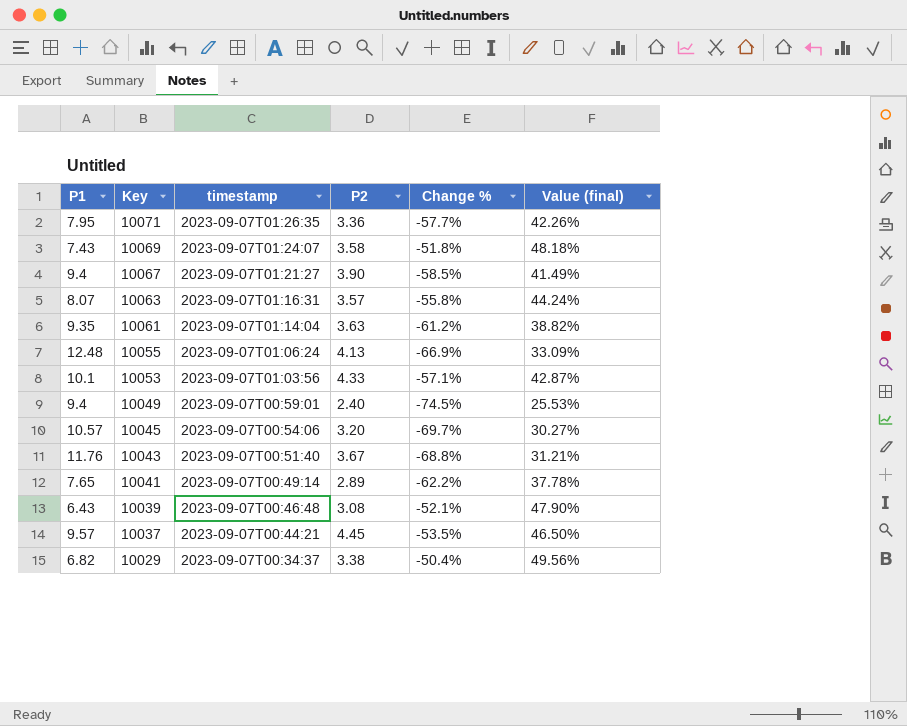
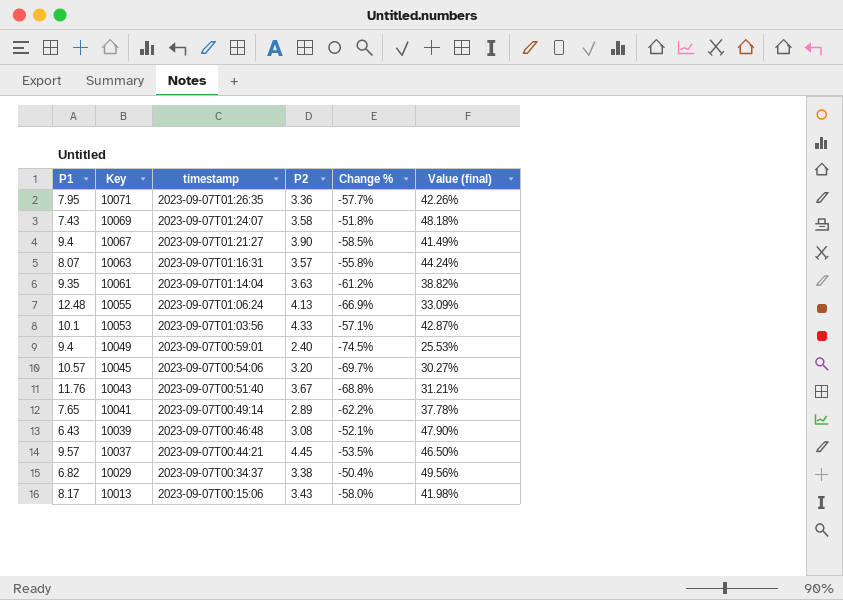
row 10013: none -> 8.17 | 2023-09-07T00:15:06 | 3.43 | -58.0% | 41.98%

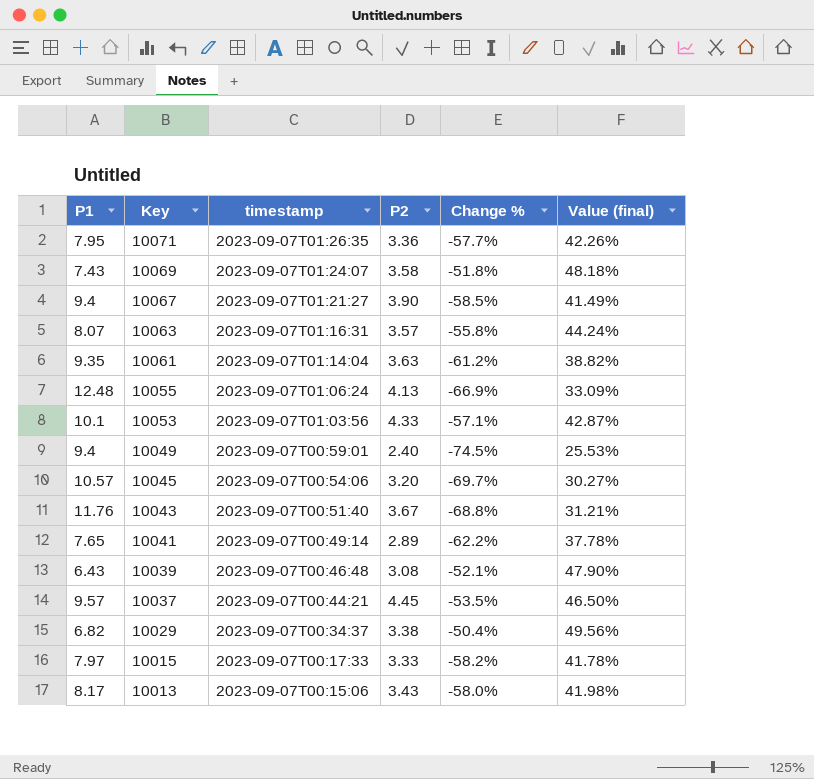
row 10015: none -> 7.97 | 2023-09-07T00:17:33 | 3.33 | -58.2% | 41.78%

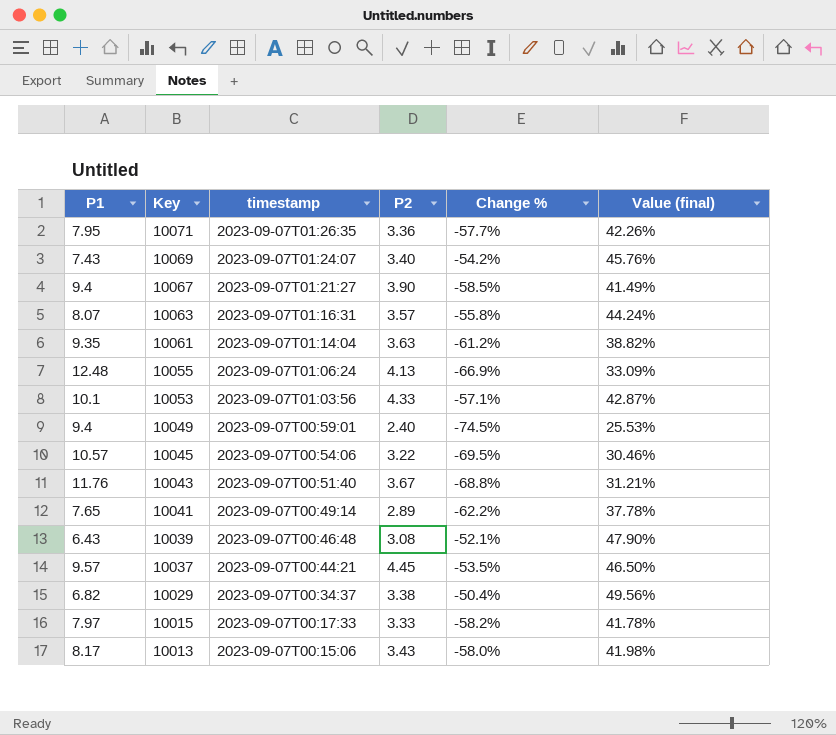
10069 | P2: 3.58 -> 3.40
10069 | Change %: -51.8% -> -54.2%
10069 | Value (final): 48.18% -> 45.76%
10045 | P2: 3.20 -> 3.22
10045 | Change %: -69.7% -> -69.5%
10045 | Value (final): 30.27% -> 30.46%

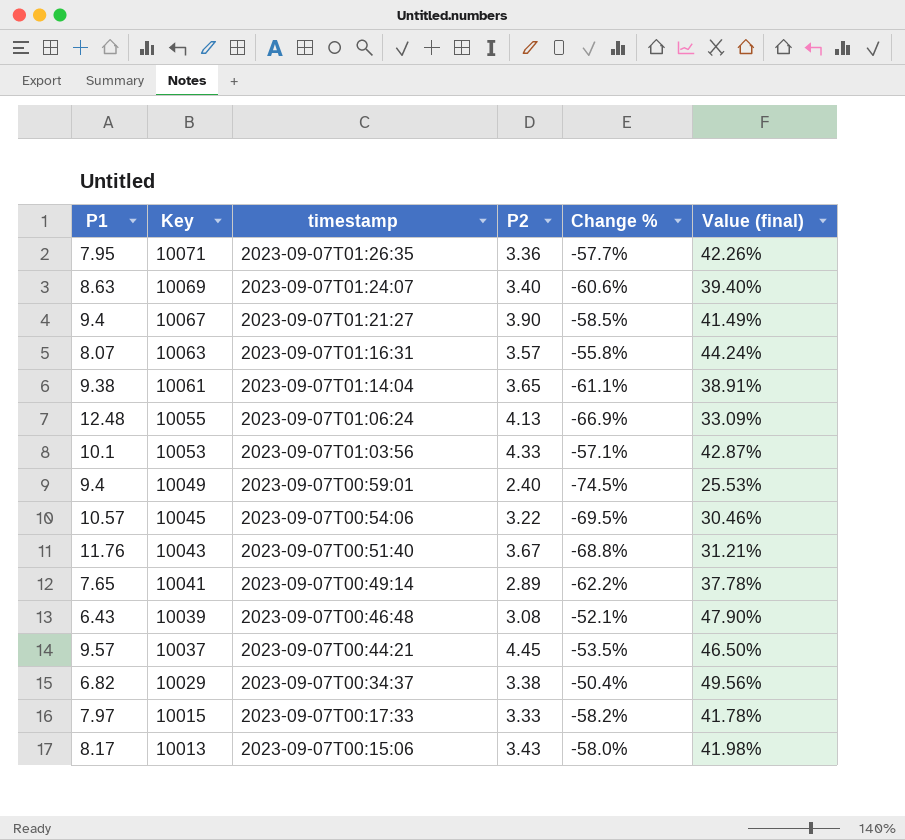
10069 | P1: 7.43 -> 8.63
10069 | Change %: -54.2% -> -60.6%
10069 | Value (final): 45.76% -> 39.40%
10061 | P1: 9.35 -> 9.38
10061 | P2: 3.63 -> 3.65
10061 | Change %: -61.2% -> -61.1%
10061 | Value (final): 38.82% -> 38.91%

